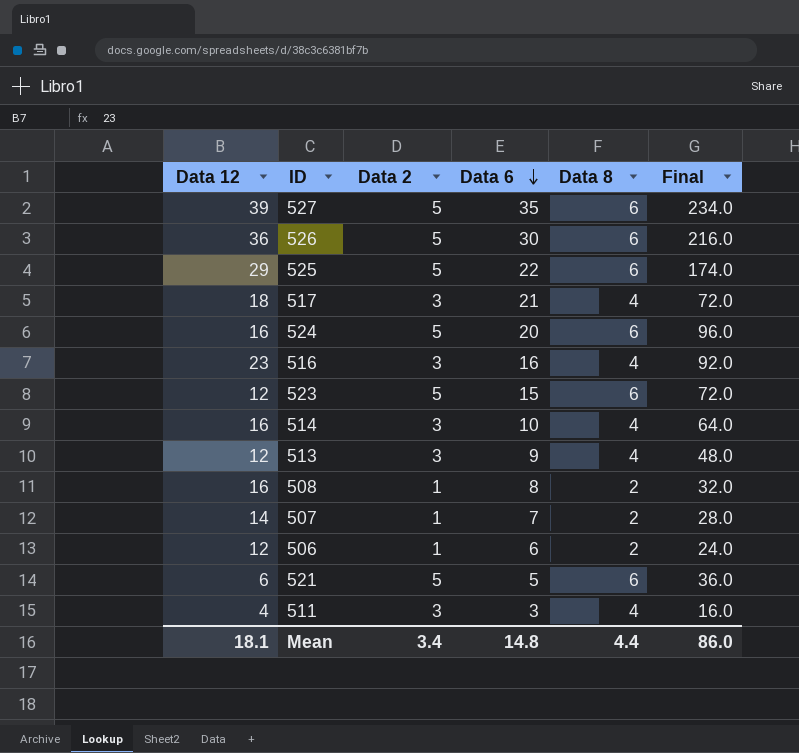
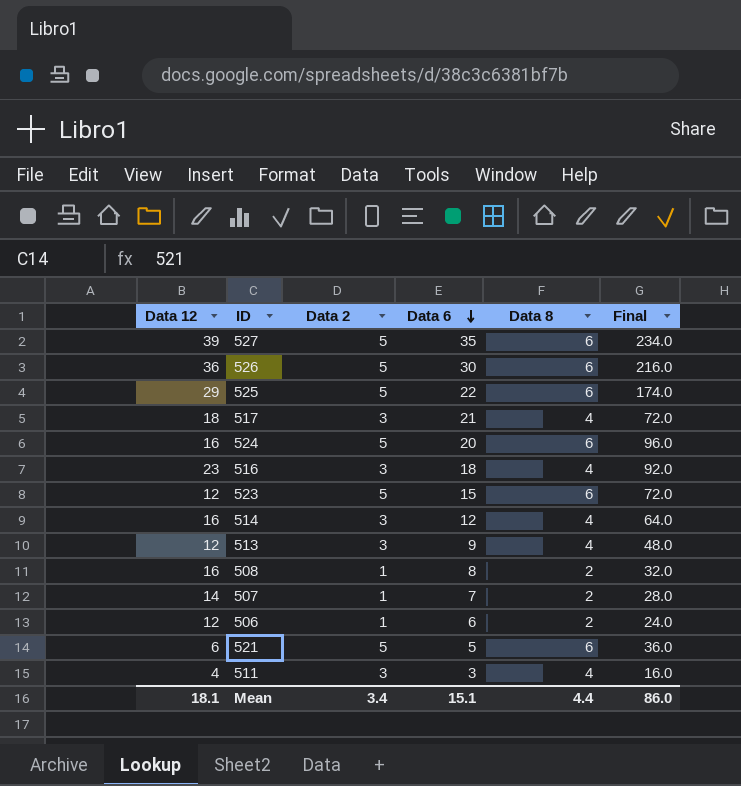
516 | Data 6: 16 -> 18
514 | Data 6: 10 -> 12
Mean | Data 6: 14.8 -> 15.1

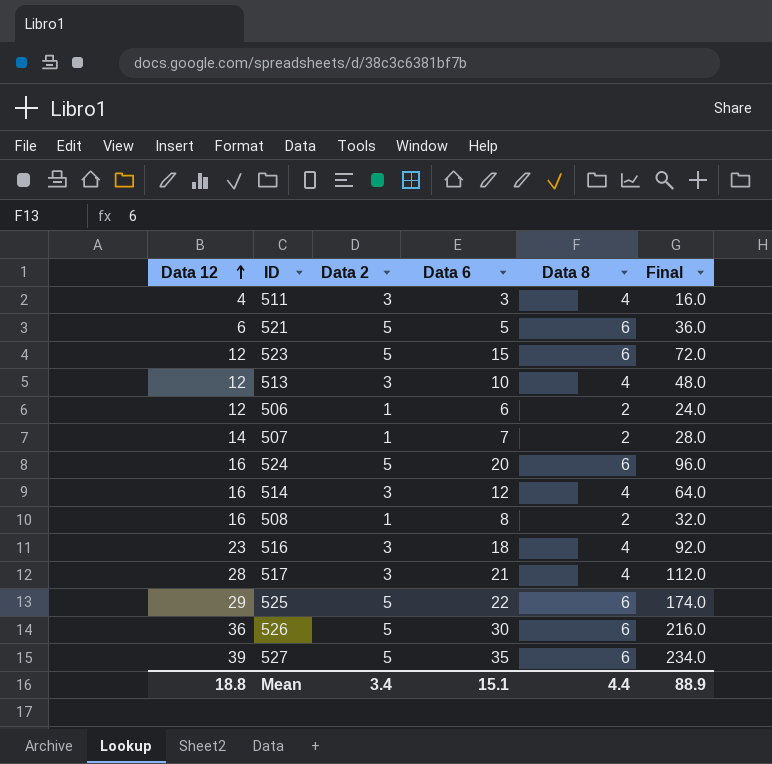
row order: Data 6 descending -> Data 12 ascending
513 | Data 6: 9 -> 10
517 | Data 12: 18 -> 28
517 | Final: 72.0 -> 112.0
Mean | Data 12: 18.1 -> 18.8
Mean | Final: 86.0 -> 88.9

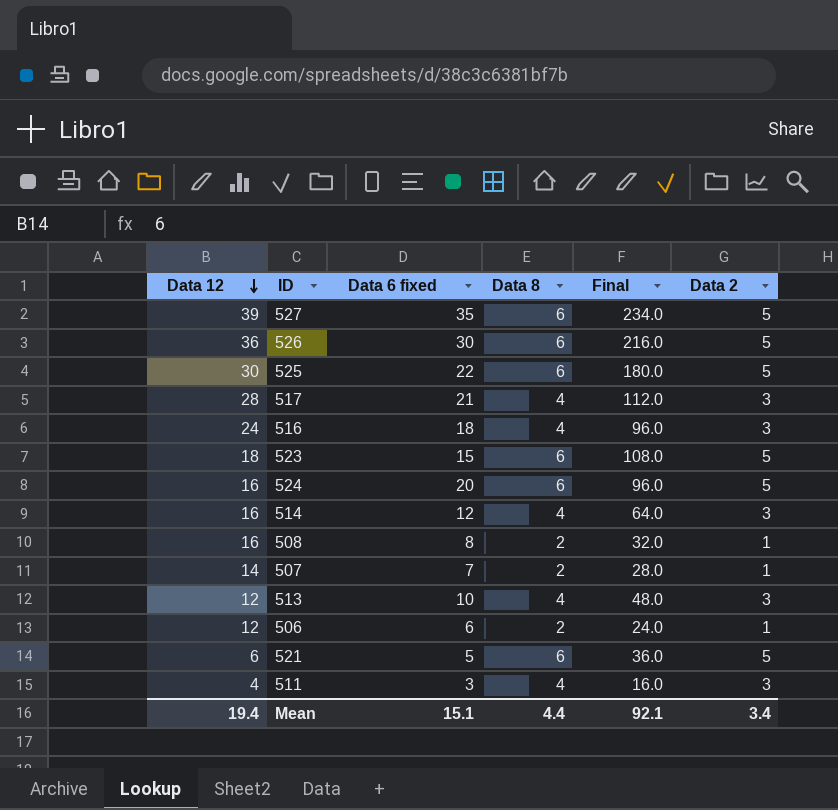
row order: Data 12 ascending -> Data 12 descending
column name: Data 6 -> Data 6 fixed
column Data 2 | position: 3 -> 6
525 | Data 12: 29 -> 30
525 | Final: 174.0 -> 180.0
516 | Data 12: 23 -> 24
516 | Final: 92.0 -> 96.0
523 | Data 12: 12 -> 18
523 | Final: 72.0 -> 108.0
Mean | Data 12: 18.8 -> 19.4
Mean | Final: 88.9 -> 92.1

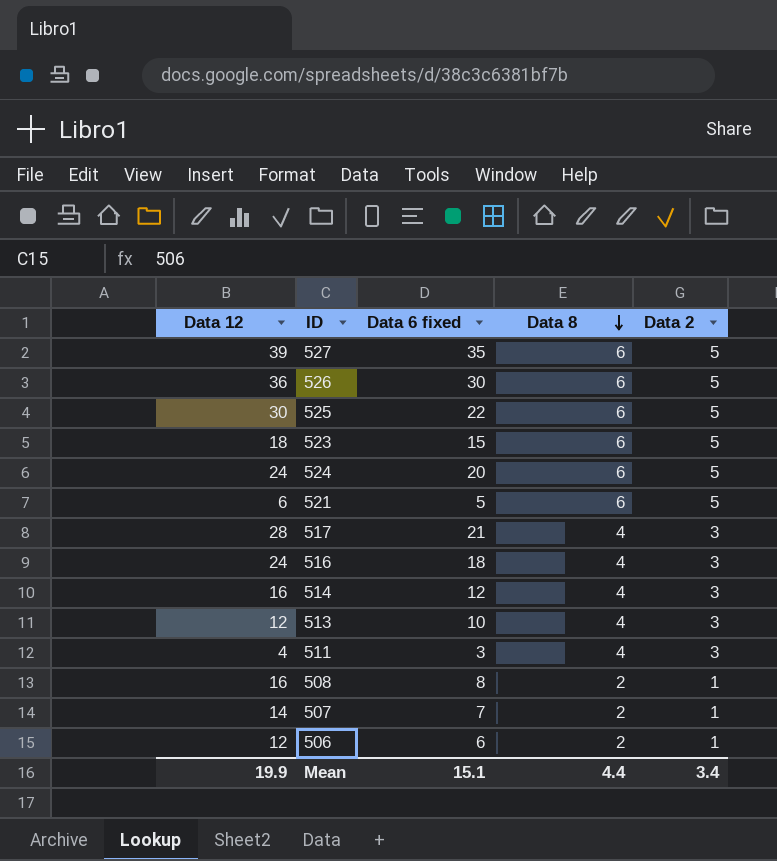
row order: Data 12 descending -> Data 8 descending
column Final | formula: [Data 12] * [Data 8] -> none
524 | Data 12: 16 -> 24
Mean | Data 12: 19.4 -> 19.9

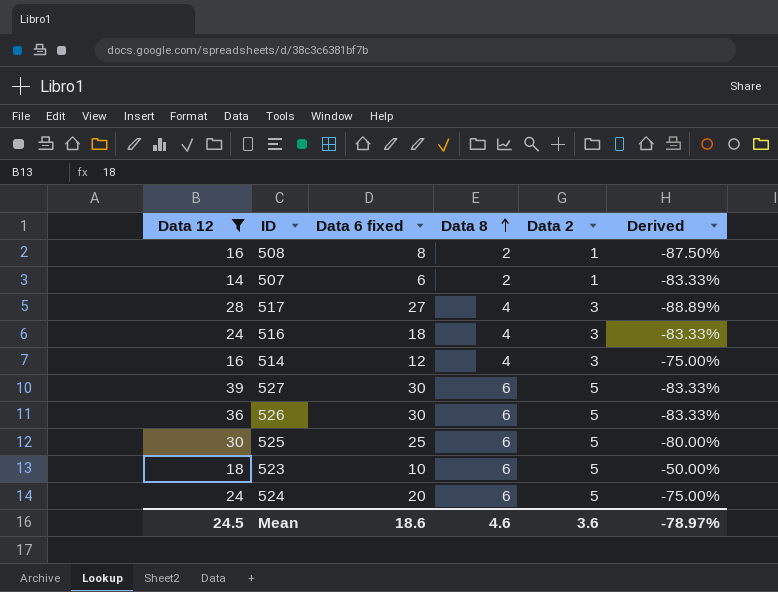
filter: none -> Data 12 >= 14
row order: Data 8 descending -> Data 8 ascending
column Derived | formula: none -> ([Data 2] - [Data 6 fixed]) / [Data 6 fixed]
507 | Data 6 fixed: 7 -> 6
517 | Data 6 fixed: 21 -> 27
527 | Data 6 fixed: 35 -> 30
525 | Data 6 fixed: 22 -> 25
523 | Data 6 fixed: 15 -> 10
Mean | Data 12: 19.9 -> 24.5
Mean | Data 6 fixed: 15.1 -> 18.6
Mean | Data 8: 4.4 -> 4.6
Mean | Data 2: 3.4 -> 3.6

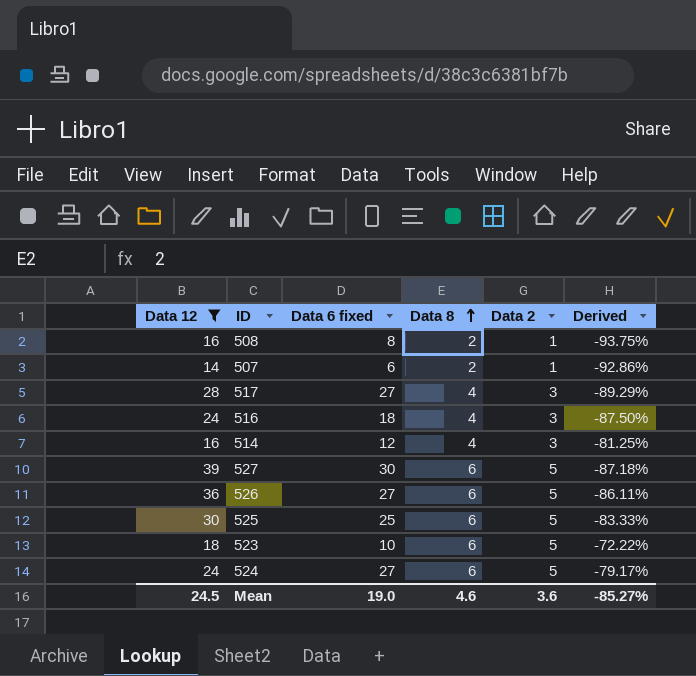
column Derived | formula: ([Data 2] - [Data 6 fixed]) / [Data 6 fixed] -> ([Data 2] - [Data 12]) / [Data 12]
526 | Data 6 fixed: 30 -> 27
524 | Data 6 fixed: 20 -> 27
Mean | Data 6 fixed: 18.6 -> 19.0
Mean | Derived: -78.97% -> -85.27%

